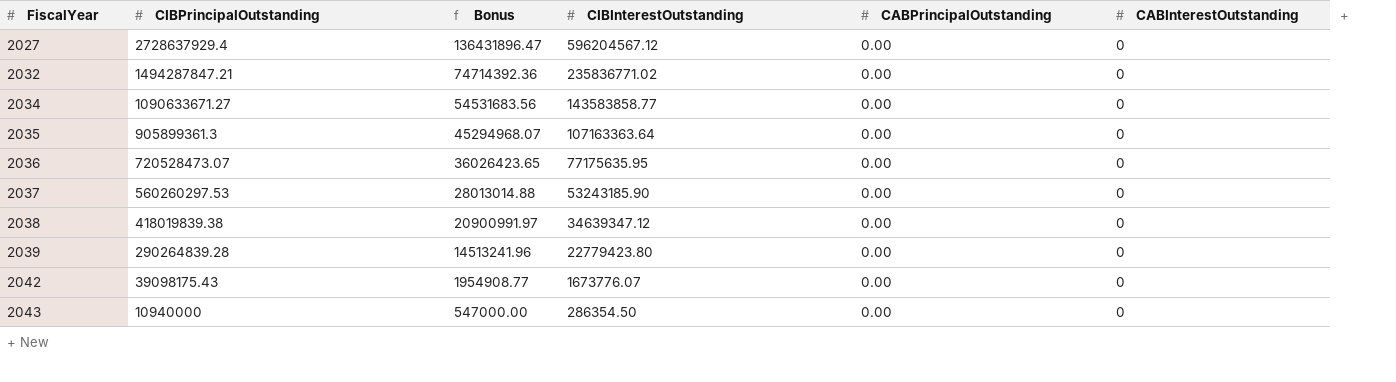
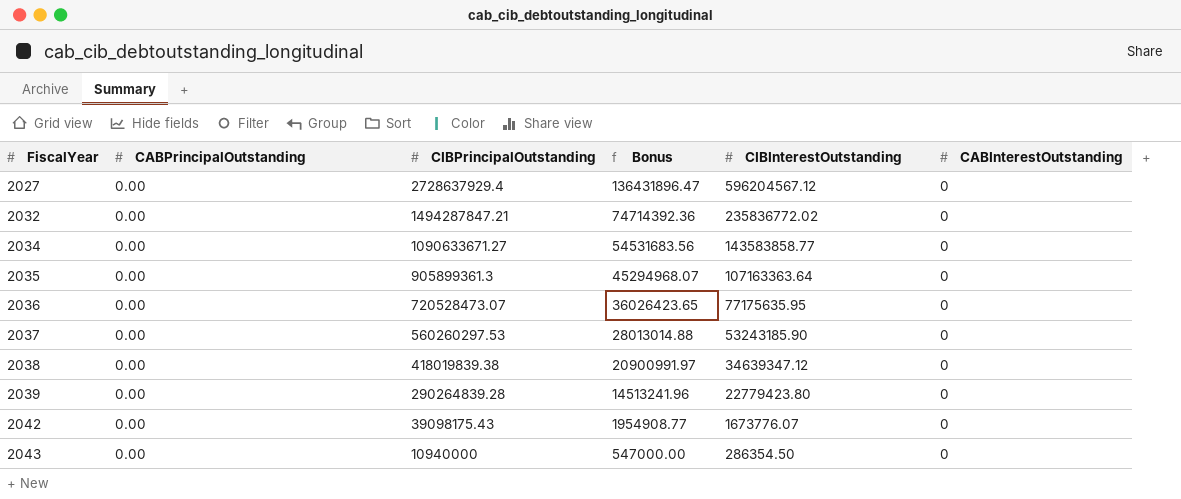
column CABPrincipalOutstanding | position: 5 -> 2
2032 | CIBInterestOutstanding: 235836771.02 -> 235836772.02

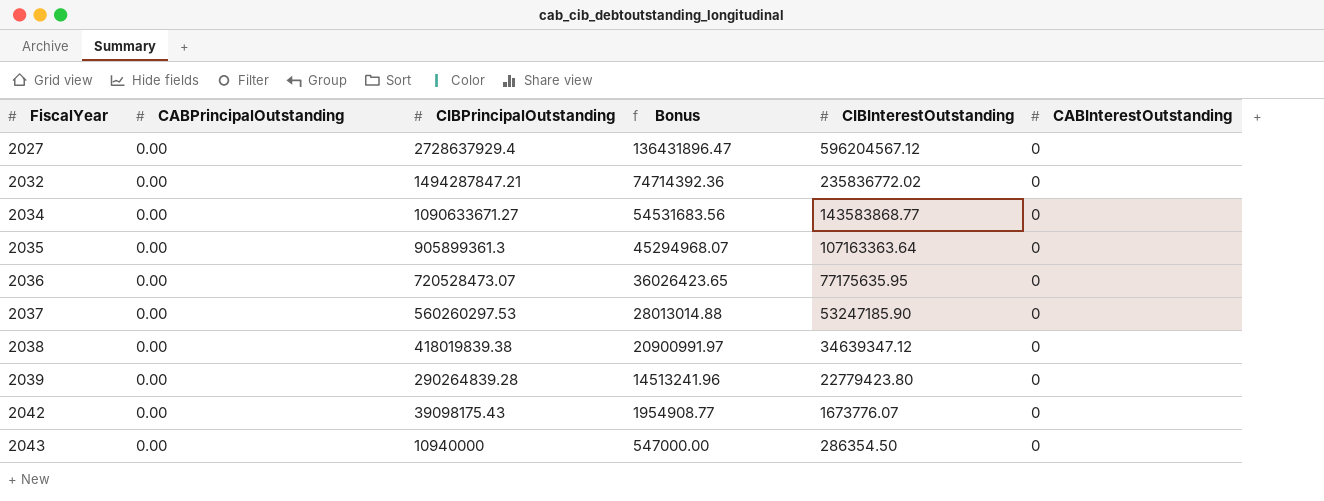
2034 | CIBInterestOutstanding: 143583858.77 -> 143583868.77
2037 | CIBInterestOutstanding: 53243185.90 -> 53247185.90

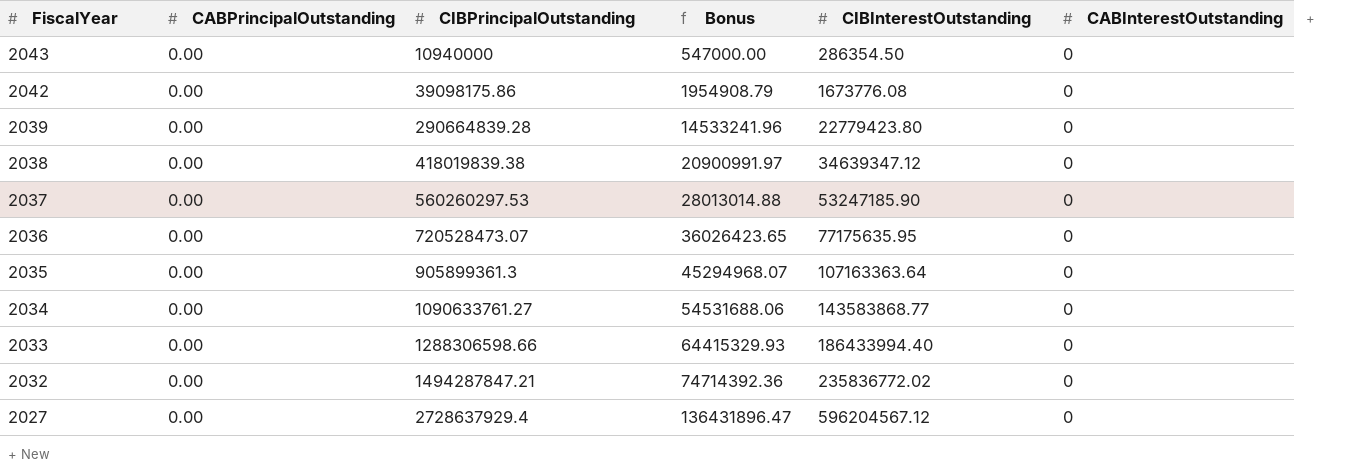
row order: FiscalYear ascending -> FiscalYear descending
2042 | CIBPrincipalOutstanding: 39098175.43 -> 39098175.86
2042 | Bonus: 1954908.77 -> 1954908.79
2042 | CIBInterestOutstanding: 1673776.07 -> 1673776.08
2039 | CIBPrincipalOutstanding: 290264839.28 -> 290664839.28
2039 | Bonus: 14513241.96 -> 14533241.96
2034 | CIBPrincipalOutstanding: 1090633671.27 -> 1090633761.27
2034 | Bonus: 54531683.56 -> 54531688.06
row 2033: none -> 0.00 | 1288306598.66 | 64415329.93 | 186433994.40 | 0

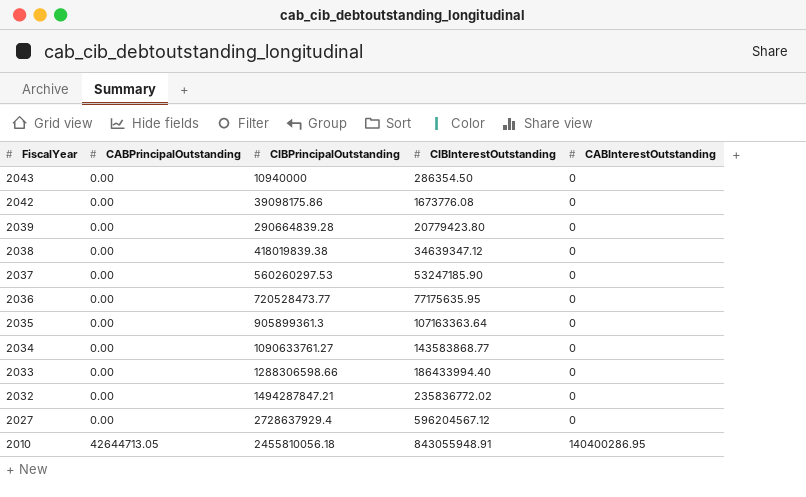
column Bonus | formula: [CIBPrincipalOutstanding] * 0.05 -> none
2039 | CIBInterestOutstanding: 22779423.80 -> 20779423.80
2036 | CIBPrincipalOutstanding: 720528473.07 -> 720528473.77
row 2010: none -> 42644713.05 | 2455810056.18 | 843055948.91 | 140400286.95

